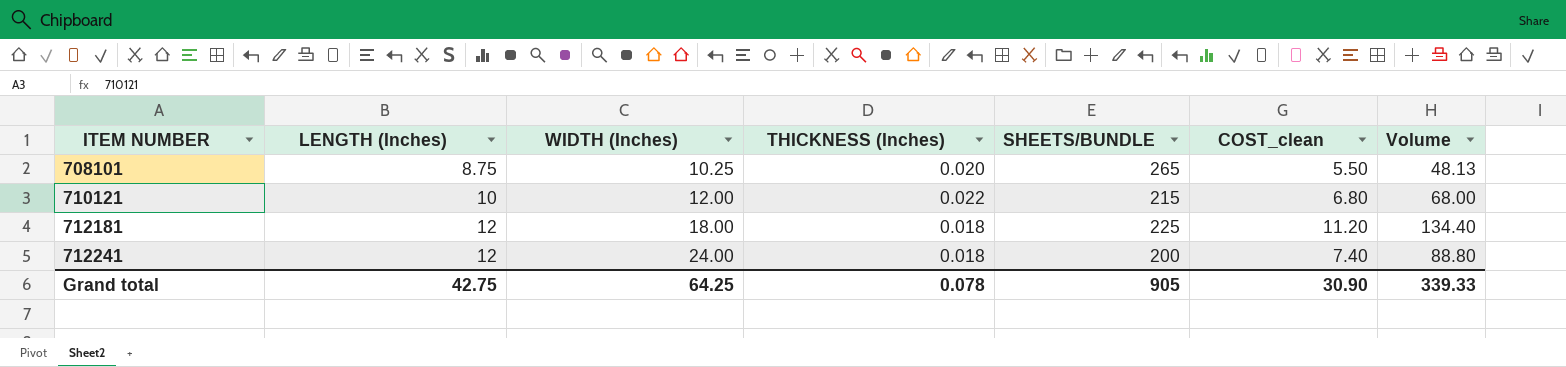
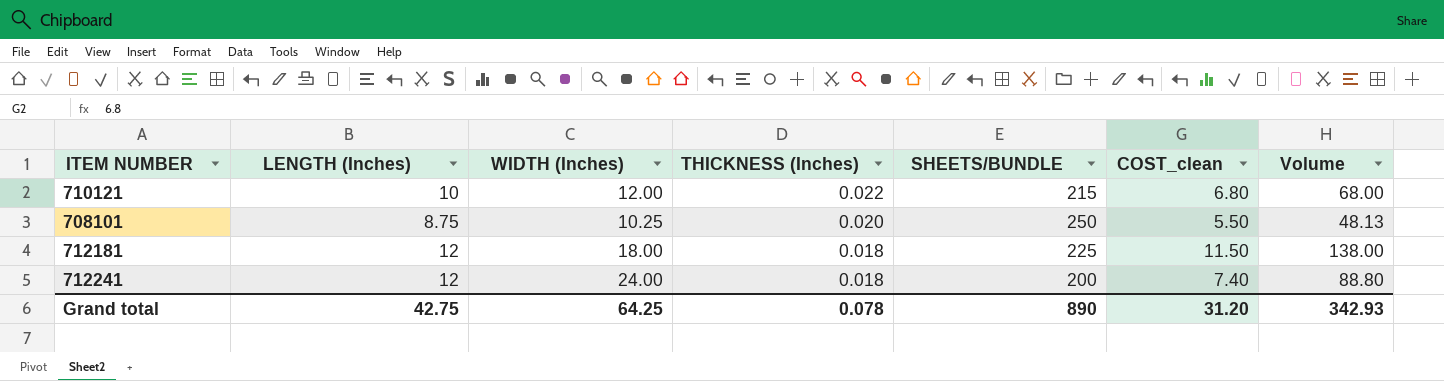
row order: ITEM NUMBER ascending -> THICKNESS (Inches) descending
708101 | SHEETS/BUNDLE: 265 -> 250
712181 | COST_clean: 11.20 -> 11.50
712181 | Volume: 134.40 -> 138.00
Grand total | SHEETS/BUNDLE: 905 -> 890
Grand total | COST_clean: 30.90 -> 31.20
Grand total | Volume: 339.33 -> 342.93

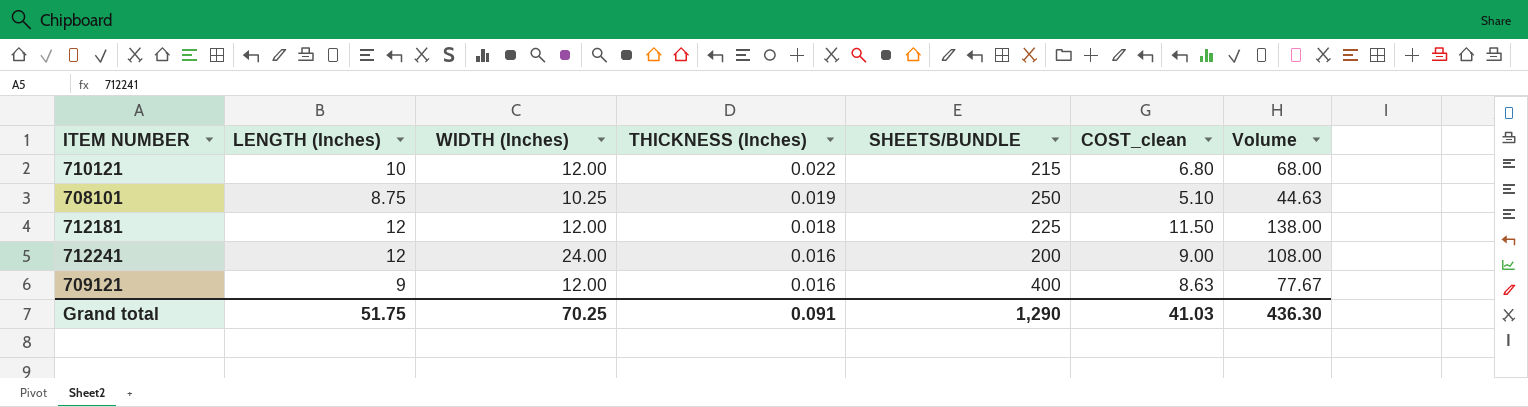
708101 | THICKNESS (Inches): 0.020 -> 0.019
708101 | COST_clean: 5.50 -> 5.10
708101 | Volume: 48.13 -> 44.63
712181 | WIDTH (Inches): 18.00 -> 12.00
712241 | THICKNESS (Inches): 0.018 -> 0.016
712241 | COST_clean: 7.40 -> 9.00
712241 | Volume: 88.80 -> 108.00
row 709121: none -> 9 | 12.00 | 0.016 | 400 | 8.63 | 77.67
Grand total | LENGTH (Inches): 42.75 -> 51.75
Grand total | WIDTH (Inches): 64.25 -> 70.25
Grand total | THICKNESS (Inches): 0.078 -> 0.091
Grand total | SHEETS/BUNDLE: 890 -> 1,290
Grand total | COST_clean: 31.20 -> 41.03
Grand total | Volume: 342.93 -> 436.30

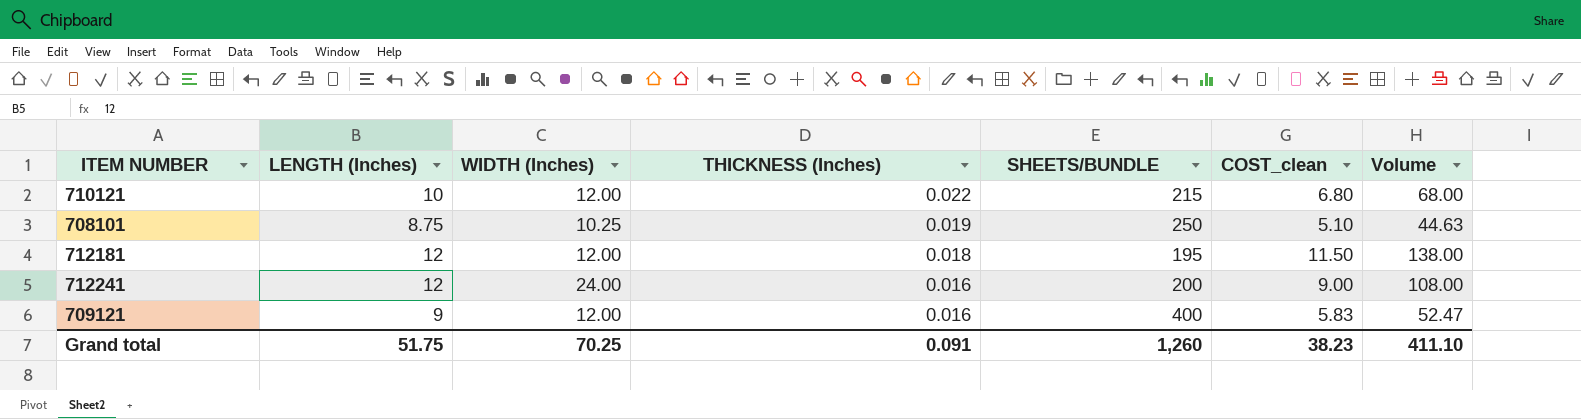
712181 | SHEETS/BUNDLE: 225 -> 195
709121 | COST_clean: 8.63 -> 5.83
709121 | Volume: 77.67 -> 52.47
Grand total | SHEETS/BUNDLE: 1,290 -> 1,260
Grand total | COST_clean: 41.03 -> 38.23
Grand total | Volume: 436.30 -> 411.10

